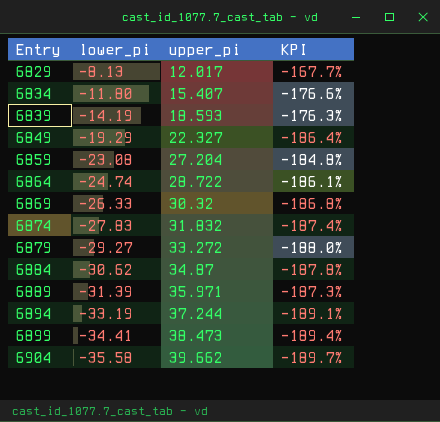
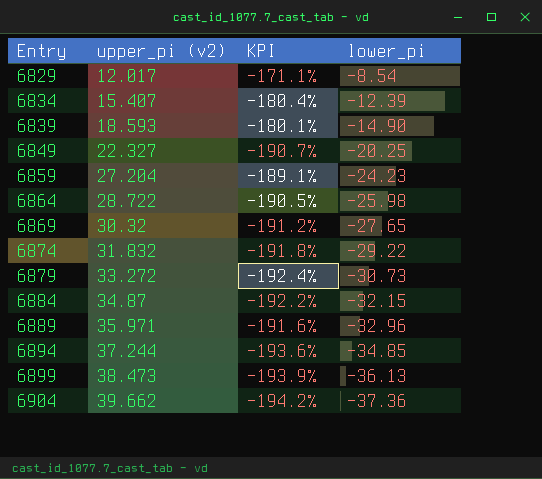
column name: upper_pi -> upper_pi (v2)
column lower_pi | position: 2 -> 4
6829 | KPI: -167.7% -> -171.1%
6829 | lower_pi: -8.13 -> -8.54
6834 | KPI: -176.6% -> -180.4%
6834 | lower_pi: -11.80 -> -12.39
6839 | KPI: -176.3% -> -180.1%
6839 | lower_pi: -14.19 -> -14.90
6849 | KPI: -186.4% -> -190.7%
6849 | lower_pi: -19.29 -> -20.25
6859 | KPI: -184.8% -> -189.1%
6859 | lower_pi: -23.08 -> -24.23
6864 | KPI: -186.1% -> -190.5%
6864 | lower_pi: -24.74 -> -25.98
6869 | KPI: -186.8% -> -191.2%
6869 | lower_pi: -26.33 -> -27.65
6874 | KPI: -187.4% -> -191.8%
6874 | lower_pi: -27.83 -> -29.22
6879 | KPI: -188.0% -> -192.4%
6879 | lower_pi: -29.27 -> -30.73
6884 | KPI: -187.8% -> -192.2%
6884 | lower_pi: -30.62 -> -32.15
6889 | KPI: -187.3% -> -191.6%
6889 | lower_pi: -31.39 -> -32.96
6894 | KPI: -189.1% -> -193.6%
6894 | lower_pi: -33.19 -> -34.85
6899 | KPI: -189.4% -> -193.9%
6899 | lower_pi: -34.41 -> -36.13
6904 | KPI: -189.7% -> -194.2%
6904 | lower_pi: -35.58 -> -37.36

